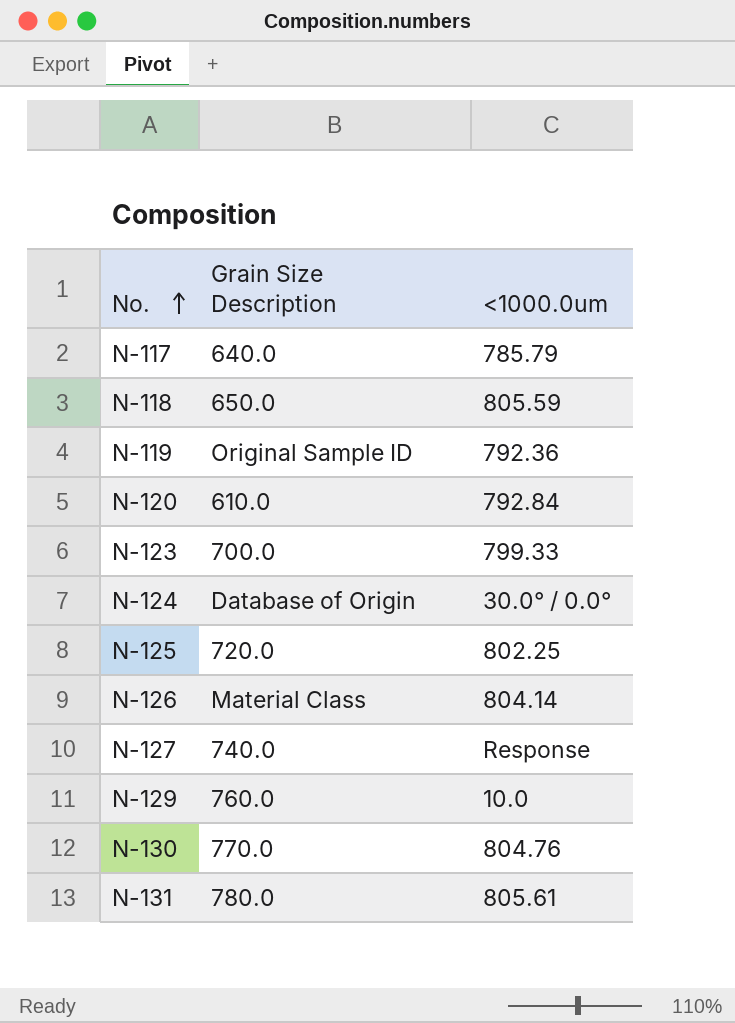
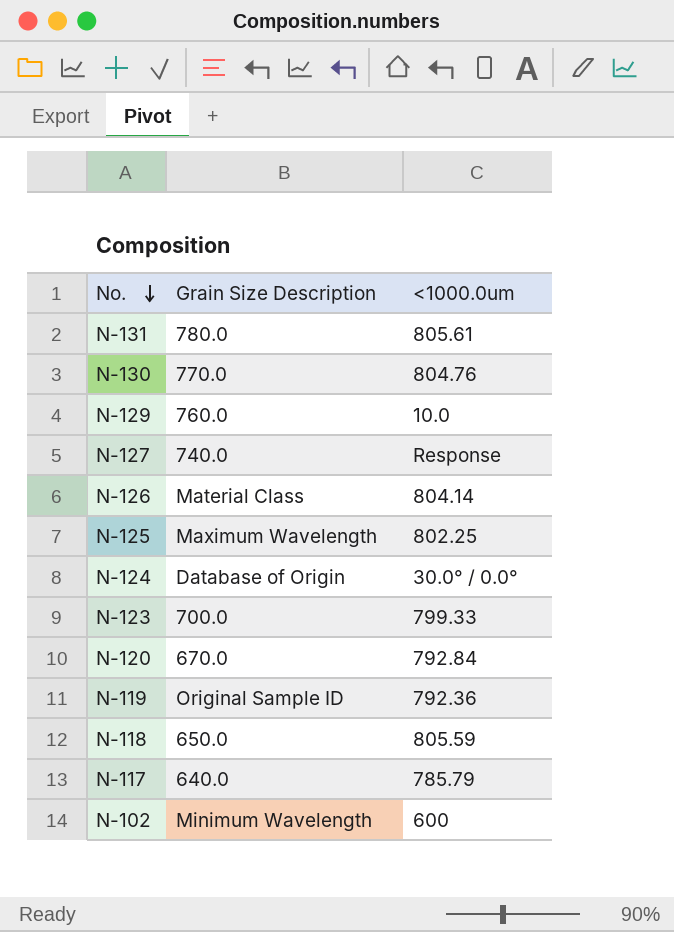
row order: No. ascending -> No. descending
N-125 | Grain Size Description: 720.0 -> Maximum Wavelength
N-120 | Grain Size Description: 610.0 -> 670.0
row N-102: none -> Minimum Wavelength | 600

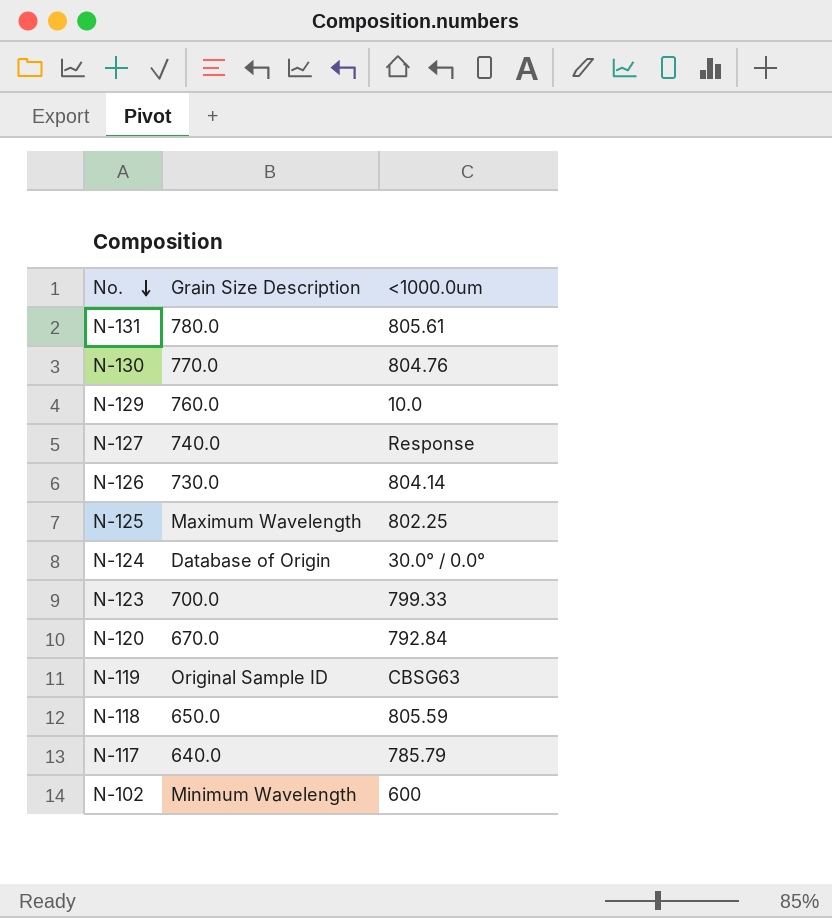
N-126 | Grain Size Description: Material Class -> 730.0
N-119 | <1000.0um: 792.36 -> CBSG63

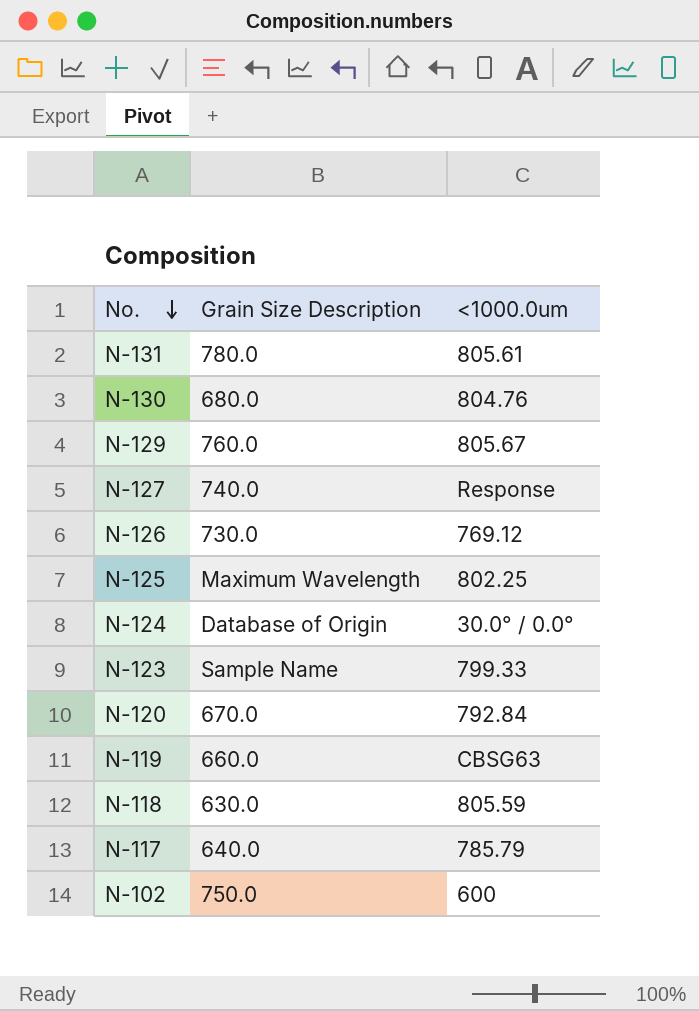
N-130 | Grain Size Description: 770.0 -> 680.0
N-129 | <1000.0um: 10.0 -> 805.67
N-126 | <1000.0um: 804.14 -> 769.12
N-123 | Grain Size Description: 700.0 -> Sample Name
N-119 | Grain Size Description: Original Sample ID -> 660.0
N-118 | Grain Size Description: 650.0 -> 630.0
N-102 | Grain Size Description: Minimum Wavelength -> 750.0

